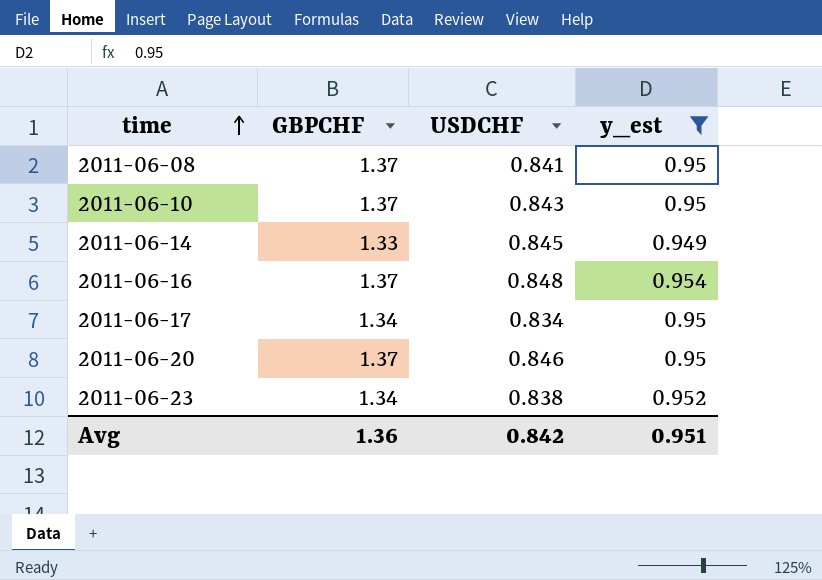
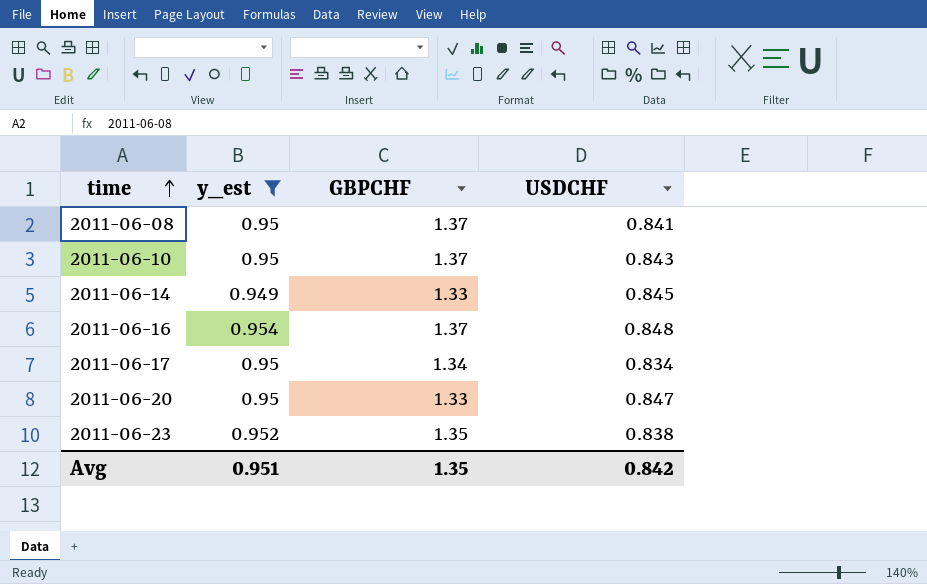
column y_est | position: 4 -> 2
2011-06-20 | GBPCHF: 1.37 -> 1.33
2011-06-20 | USDCHF: 0.846 -> 0.847
2011-06-23 | GBPCHF: 1.34 -> 1.35
Avg | GBPCHF: 1.36 -> 1.35

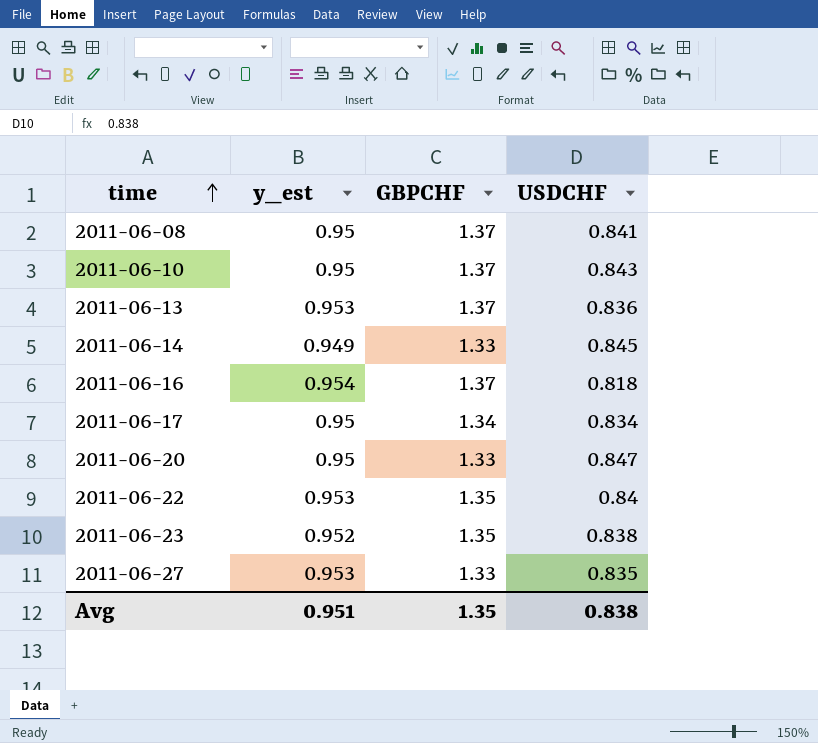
filter: y_est != 0.953 -> none
2011-06-16 | USDCHF: 0.848 -> 0.818
Avg | USDCHF: 0.842 -> 0.838

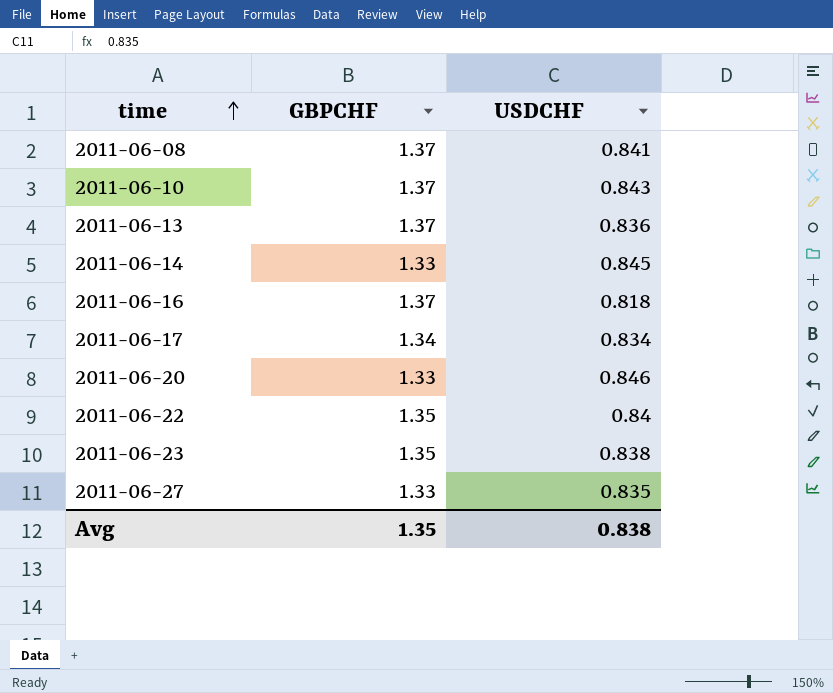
column y_est | position: 2 -> none
2011-06-20 | USDCHF: 0.847 -> 0.846

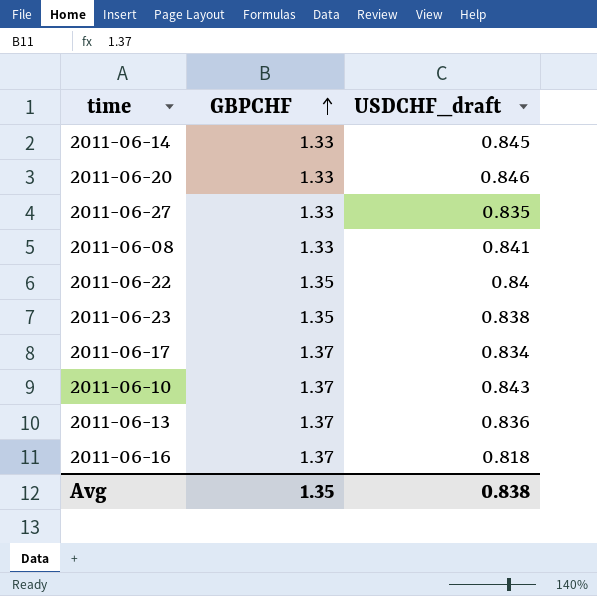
row order: time ascending -> GBPCHF ascending
column name: USDCHF -> USDCHF_draft
2011-06-08 | GBPCHF: 1.37 -> 1.33
2011-06-17 | GBPCHF: 1.34 -> 1.37

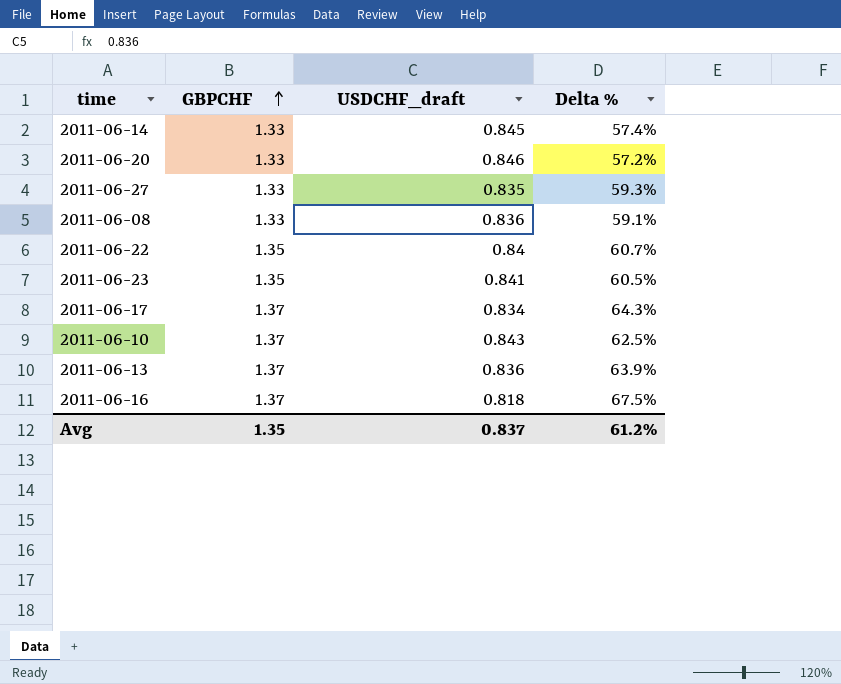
column Delta % | formula: none -> ([GBPCHF] - [USDCHF_draft]) / [USDCHF_draft]
2011-06-08 | USDCHF_draft: 0.841 -> 0.836
2011-06-23 | USDCHF_draft: 0.838 -> 0.841
Avg | USDCHF_draft: 0.838 -> 0.837

